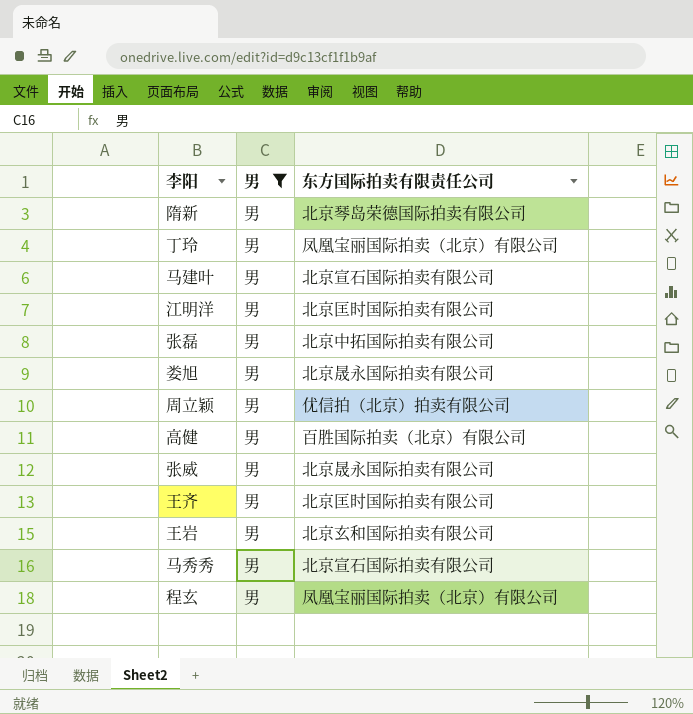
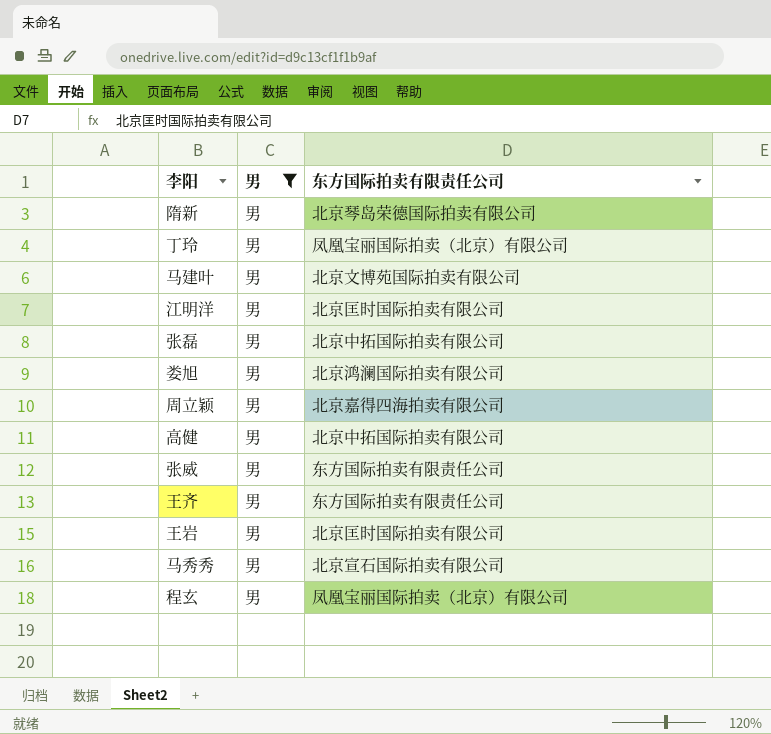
马建叶 | 东方国际拍卖有限责任公司: 北京宣石国际拍卖有限公司 -> 北京文博苑国际拍卖有限公司
娄旭 | 东方国际拍卖有限责任公司: 北京晟永国际拍卖有限公司 -> 北京鸿澜国际拍卖有限公司
周立颖 | 东方国际拍卖有限责任公司: 优信拍（北京）拍卖有限公司 -> 北京嘉得四海拍卖有限公司
高健 | 东方国际拍卖有限责任公司: 百胜国际拍卖（北京）有限公司 -> 北京中拓国际拍卖有限公司
张威 | 东方国际拍卖有限责任公司: 北京晟永国际拍卖有限公司 -> 东方国际拍卖有限责任公司
王齐 | 东方国际拍卖有限责任公司: 北京匡时国际拍卖有限公司 -> 东方国际拍卖有限责任公司
王岩 | 东方国际拍卖有限责任公司: 北京玄和国际拍卖有限公司 -> 北京匡时国际拍卖有限公司

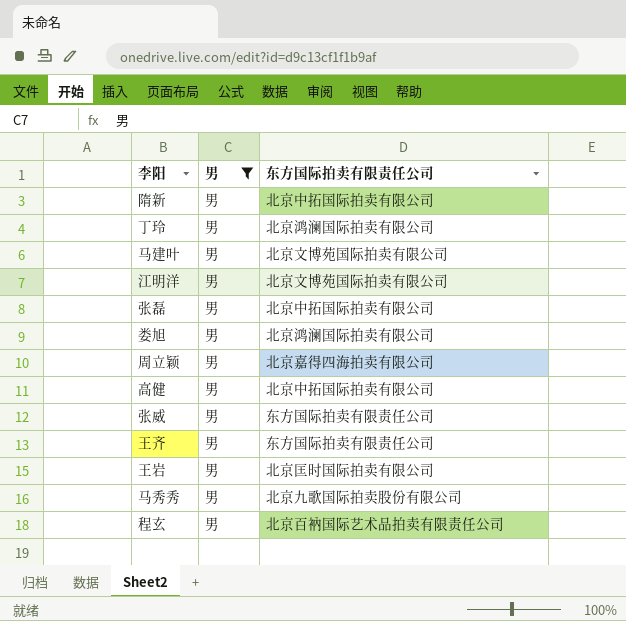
隋新 | 东方国际拍卖有限责任公司: 北京琴岛荣德国际拍卖有限公司 -> 北京中拓国际拍卖有限公司
丁玲 | 东方国际拍卖有限责任公司: 凤凰宝丽国际拍卖（北京）有限公司 -> 北京鸿澜国际拍卖有限公司
江明洋 | 东方国际拍卖有限责任公司: 北京匡时国际拍卖有限公司 -> 北京文博苑国际拍卖有限公司
马秀秀 | 东方国际拍卖有限责任公司: 北京宣石国际拍卖有限公司 -> 北京九歌国际拍卖股份有限公司
程玄 | 东方国际拍卖有限责任公司: 凤凰宝丽国际拍卖（北京）有限公司 -> 北京百衲国际艺术品拍卖有限责任公司

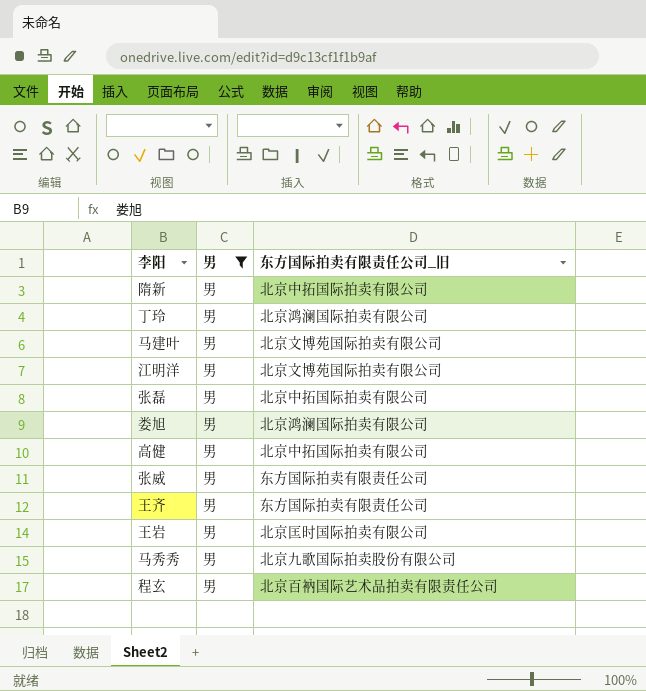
column name: 东方国际拍卖有限责任公司 -> 东方国际拍卖有限责任公司_旧
row 周立颖: 男 | 北京嘉得四海拍卖有限公司 -> none

